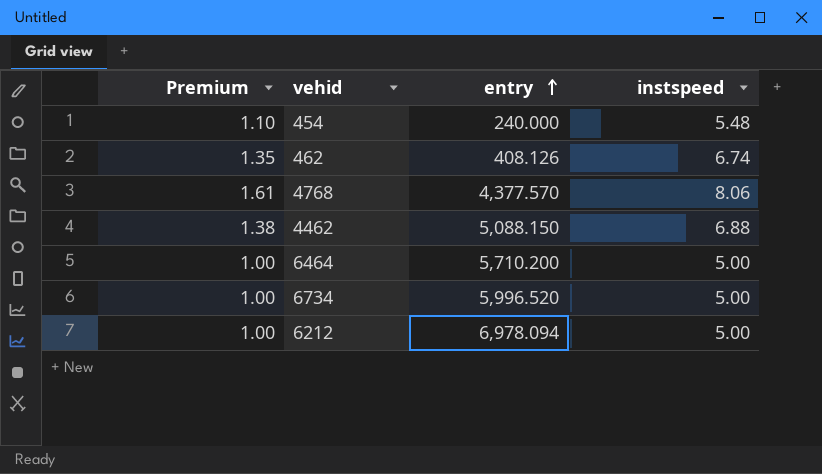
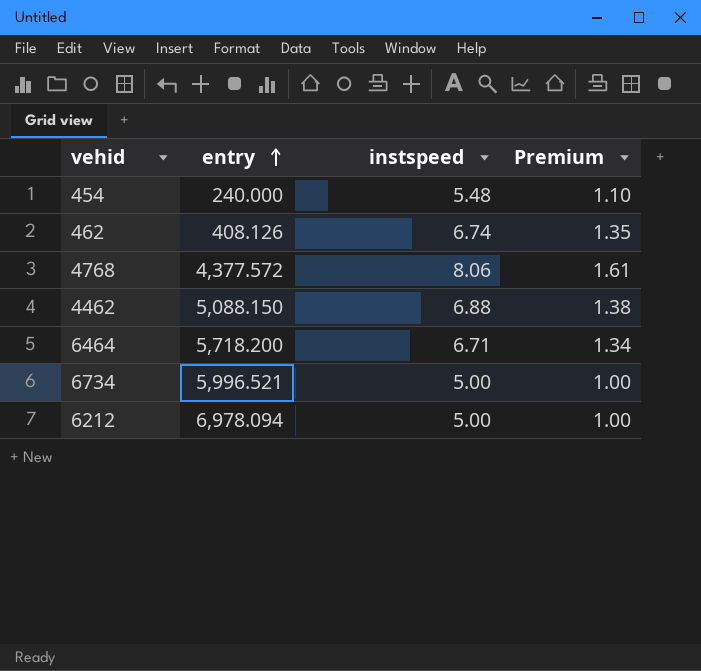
column Premium | position: 1 -> 4
4768 | entry: 4,377.570 -> 4,377.572
6464 | entry: 5,710.200 -> 5,718.200
6464 | instspeed: 5.00 -> 6.71
6464 | Premium: 1.00 -> 1.34
6734 | entry: 5,996.520 -> 5,996.521

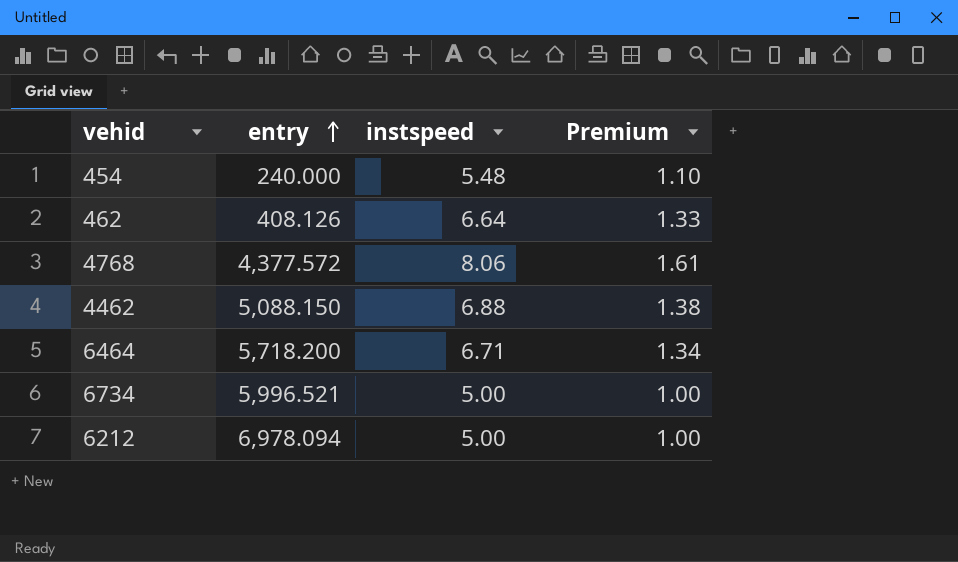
462 | instspeed: 6.74 -> 6.64
462 | Premium: 1.35 -> 1.33

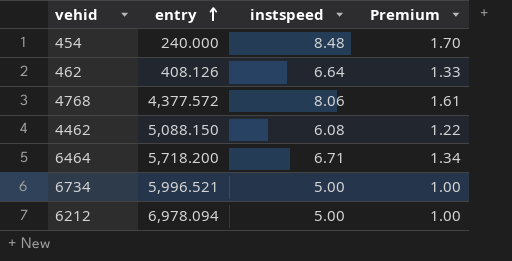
454 | instspeed: 5.48 -> 8.48
454 | Premium: 1.10 -> 1.70
4462 | instspeed: 6.88 -> 6.08
4462 | Premium: 1.38 -> 1.22

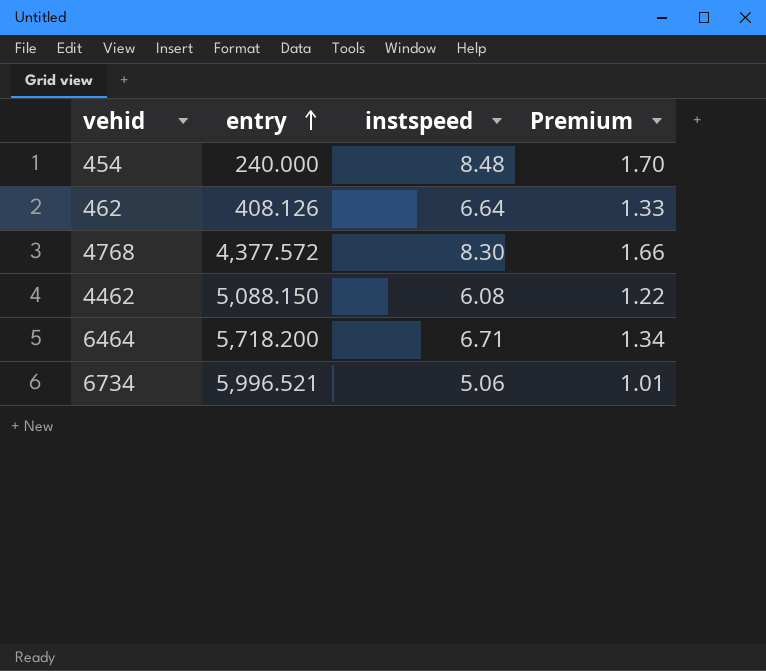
row 6212: 6,978.094 | 5.00 | 1.00 -> none
4768 | instspeed: 8.06 -> 8.30
4768 | Premium: 1.61 -> 1.66
6734 | instspeed: 5.00 -> 5.06
6734 | Premium: 1.00 -> 1.01

